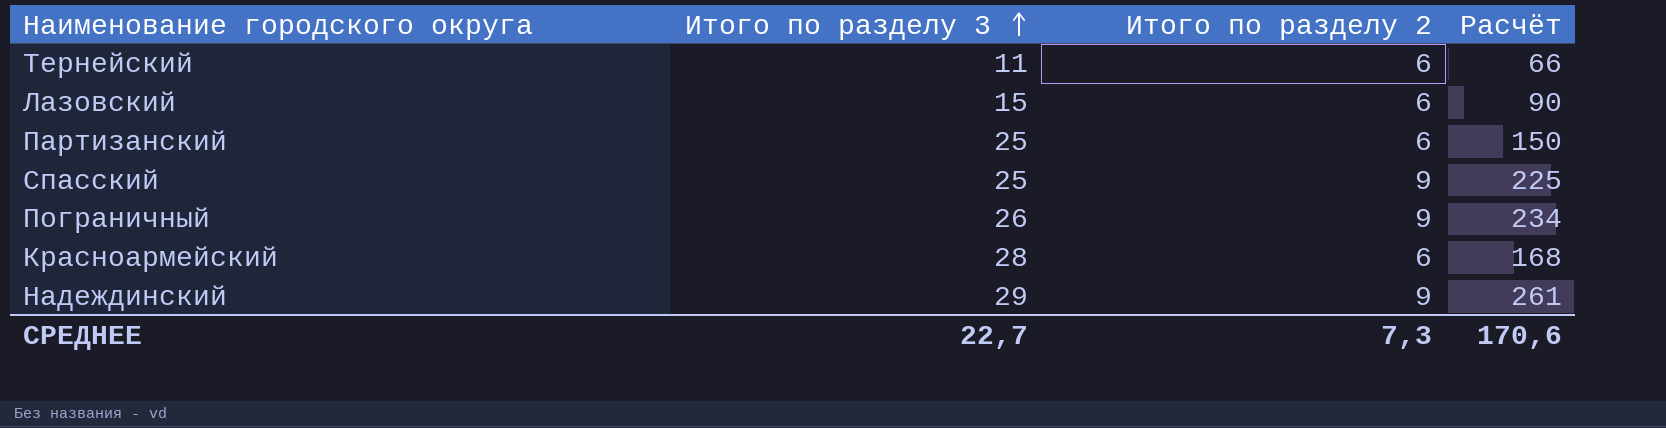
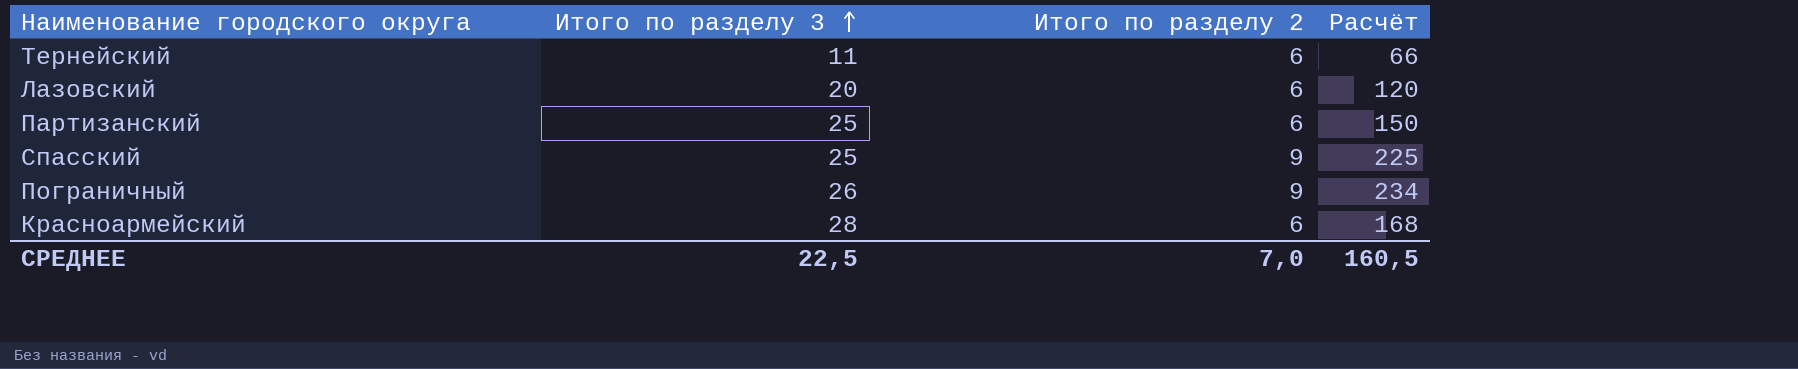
row Надеждинский: 29 | 9 | 261 -> none
Лазовский | Итого по разделу 3: 15 -> 20
Лазовский | Расчёт: 90 -> 120
СРЕДНЕЕ | Итого по разделу 3: 22,7 -> 22,5
СРЕДНЕЕ | Итого по разделу 2: 7,3 -> 7,0
СРЕДНЕЕ | Расчёт: 170,6 -> 160,5

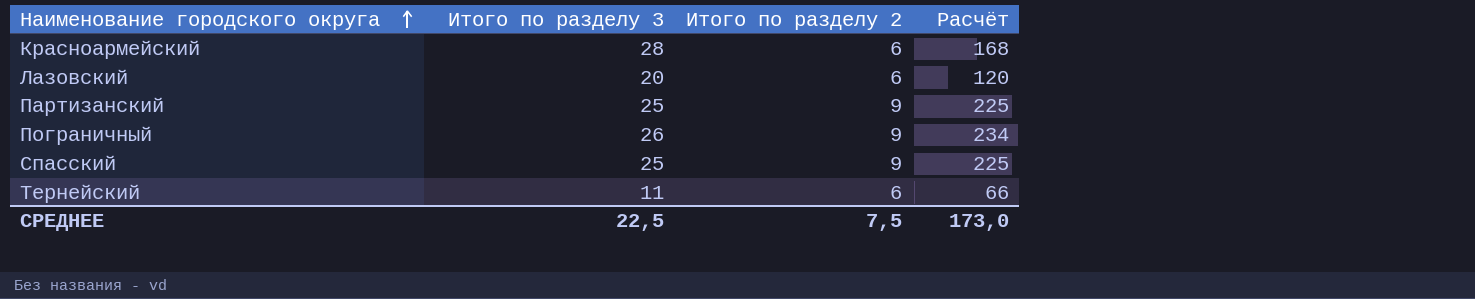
row order: Итого по разделу 3 ascending -> Наименование городского округа ascending
Партизанский | Итого по разделу 2: 6 -> 9
Партизанский | Расчёт: 150 -> 225
СРЕДНЕЕ | Итого по разделу 2: 7,0 -> 7,5
СРЕДНЕЕ | Расчёт: 160,5 -> 173,0

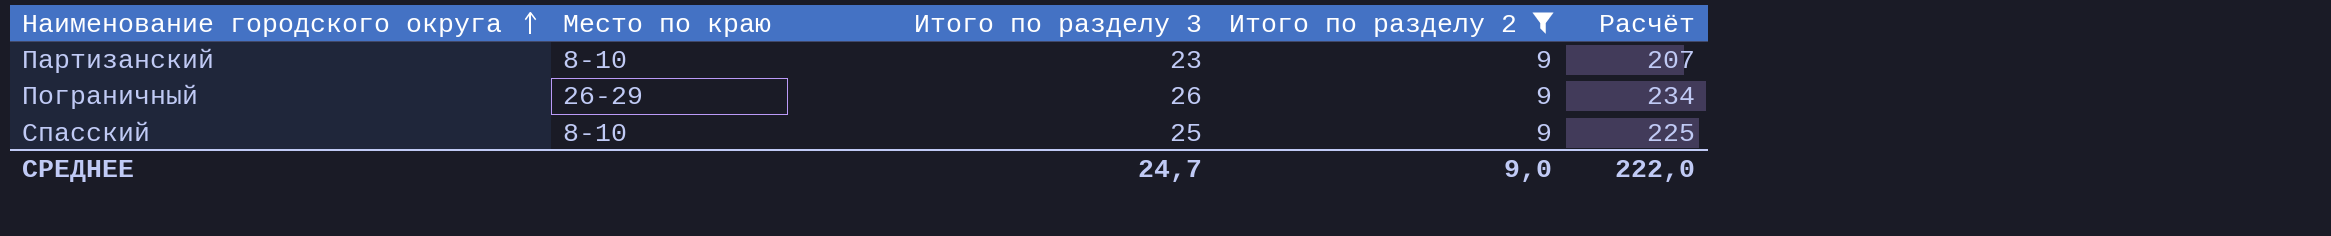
filter: none -> Итого по разделу 2 = 9
column Место по краю | position: none -> 2
Партизанский | Итого по разделу 3: 25 -> 23
Партизанский | Расчёт: 225 -> 207
СРЕДНЕЕ | Итого по разделу 3: 22,5 -> 24,7
СРЕДНЕЕ | Итого по разделу 2: 7,5 -> 9,0
СРЕДНЕЕ | Расчёт: 173,0 -> 222,0

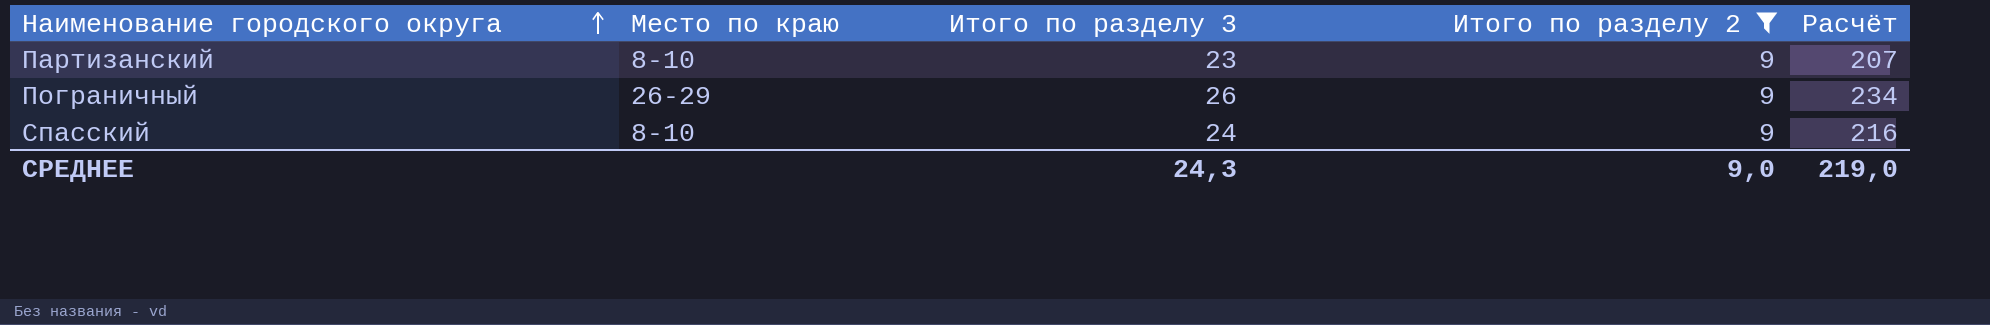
Спасский | Итого по разделу 3: 25 -> 24
Спасский | Расчёт: 225 -> 216
СРЕДНЕЕ | Итого по разделу 3: 24,7 -> 24,3
СРЕДНЕЕ | Расчёт: 222,0 -> 219,0

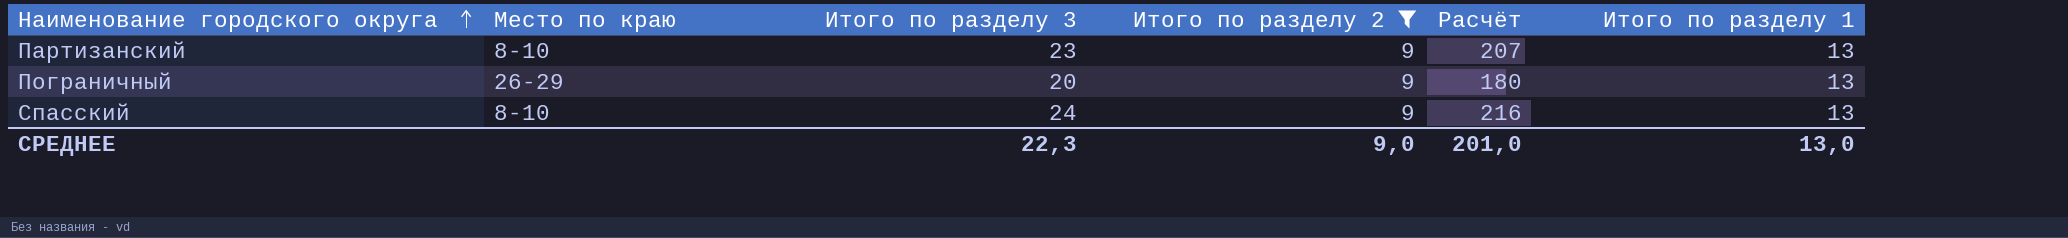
column Итого по разделу 1 | position: none -> 6
Пограничный | Итого по разделу 3: 26 -> 20
Пограничный | Расчёт: 234 -> 180
СРЕДНЕЕ | Итого по разделу 3: 24,3 -> 22,3
СРЕДНЕЕ | Расчёт: 219,0 -> 201,0

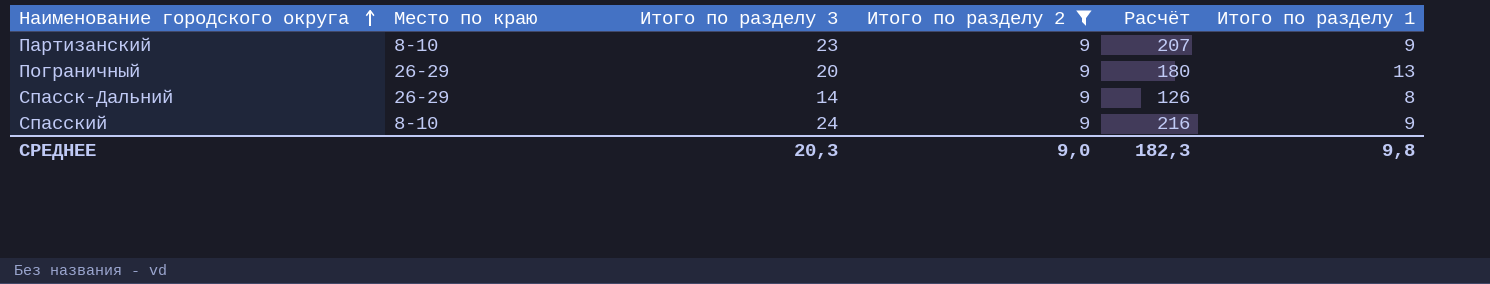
Партизанский | Итого по разделу 1: 13 -> 9
row Спасск-Дальний: none -> 26-29 | 14 | 9 | 126 | 8
Спасский | Итого по разделу 1: 13 -> 9
СРЕДНЕЕ | Итого по разделу 3: 22,3 -> 20,3
СРЕДНЕЕ | Расчёт: 201,0 -> 182,3
СРЕДНЕЕ | Итого по разделу 1: 13,0 -> 9,8

